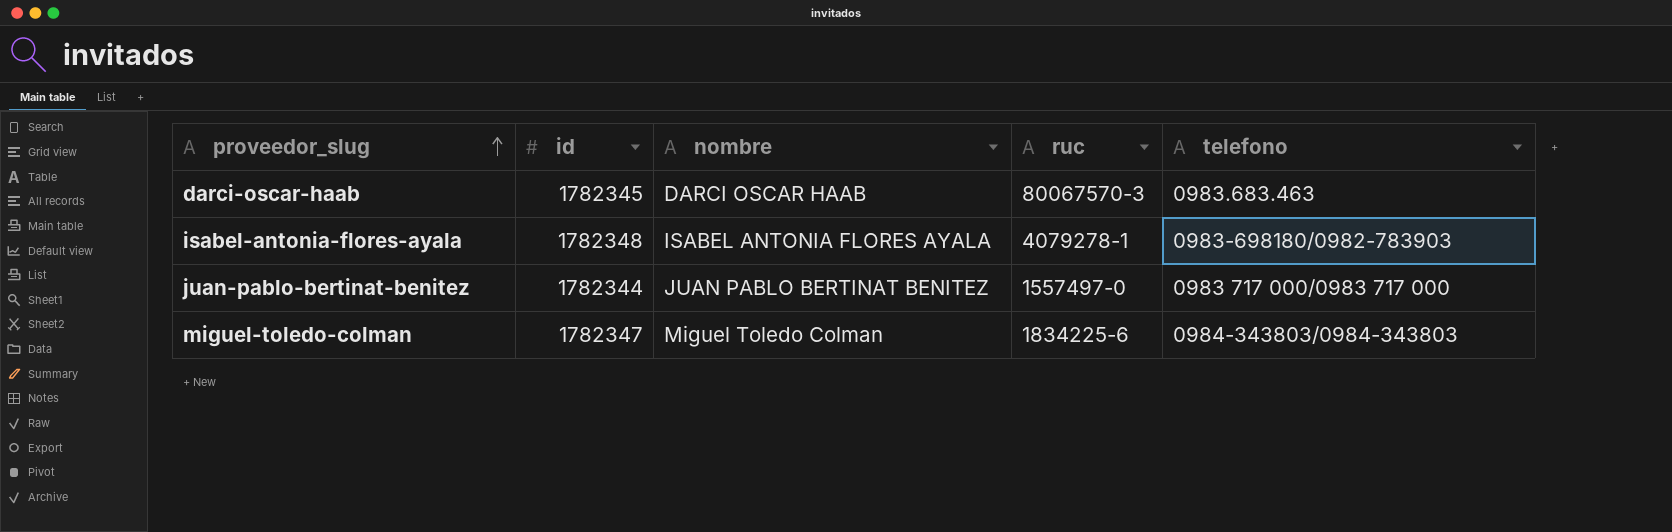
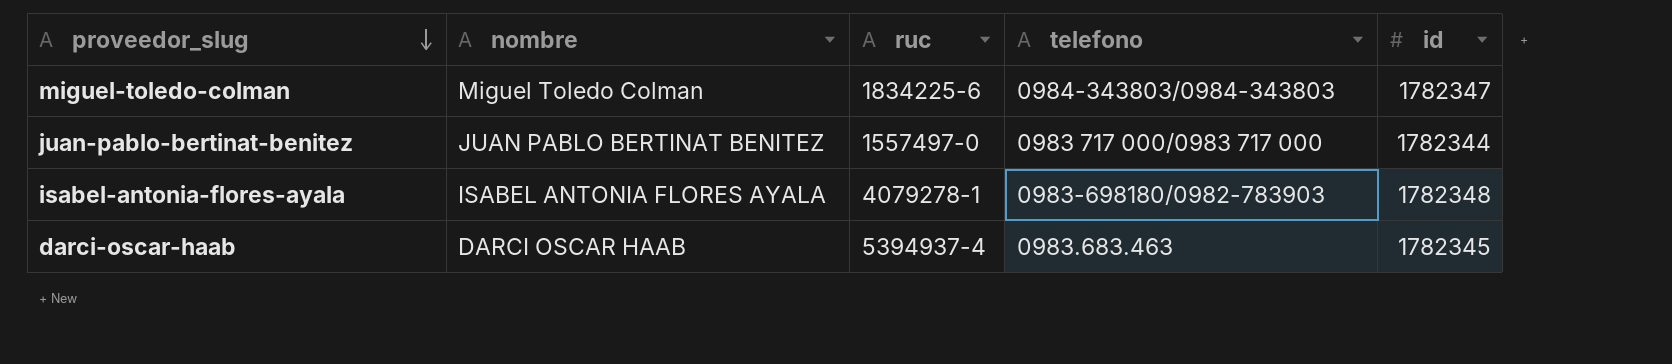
row order: proveedor_slug ascending -> proveedor_slug descending
column id | position: 2 -> 5
darci-oscar-haab | ruc: 80067570-3 -> 5394937-4

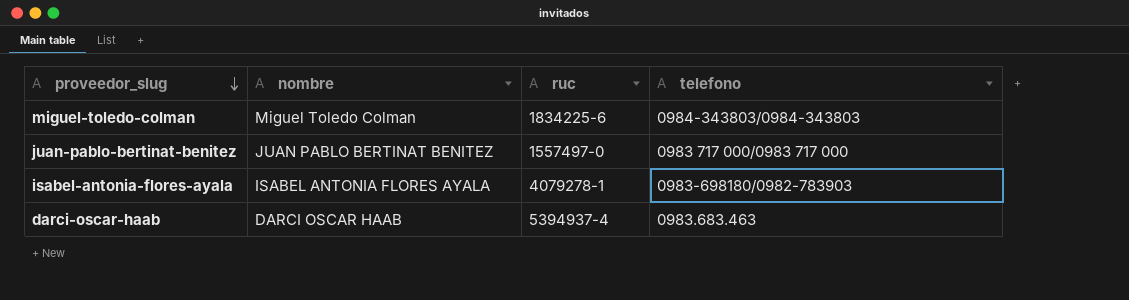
column id | position: 5 -> none

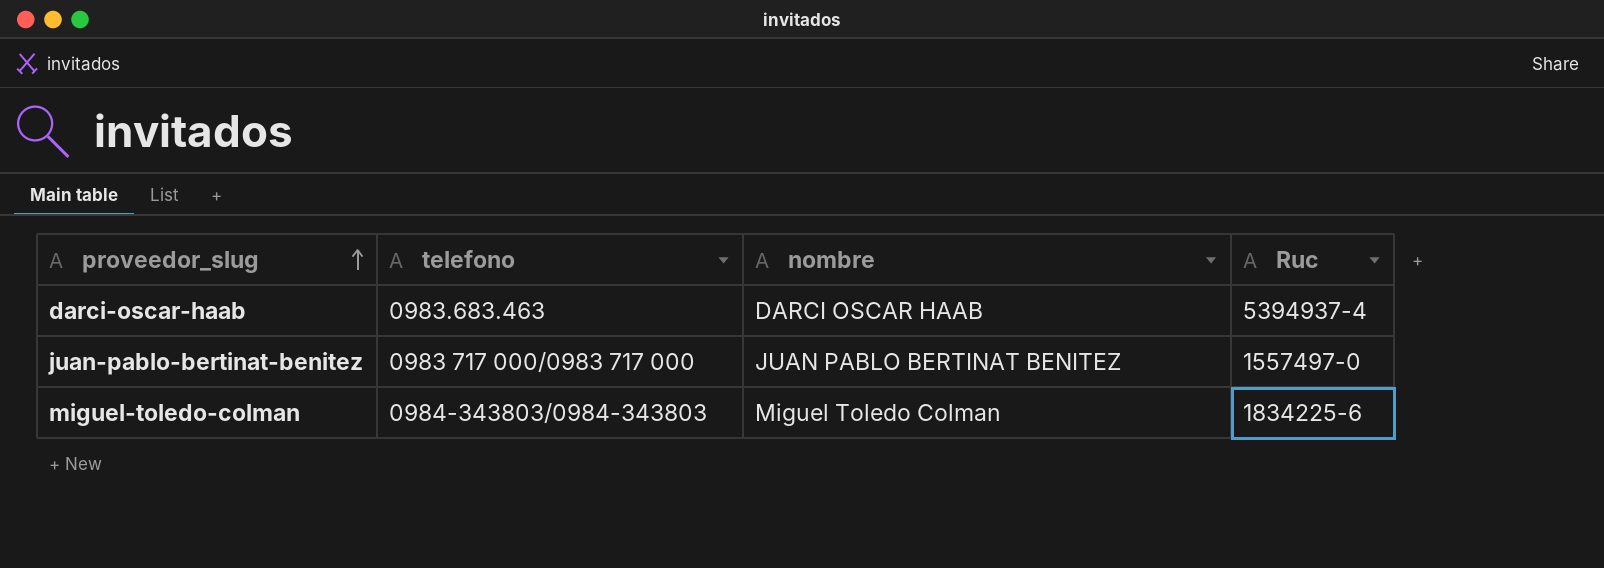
row order: proveedor_slug descending -> proveedor_slug ascending
column telefono | position: 4 -> 2
column name: ruc -> Ruc
row isabel-antonia-flores-ayala: ISABEL ANTONIA FLORES AYALA | 4079278-1 | 0983-698180/0982-783903 -> none

